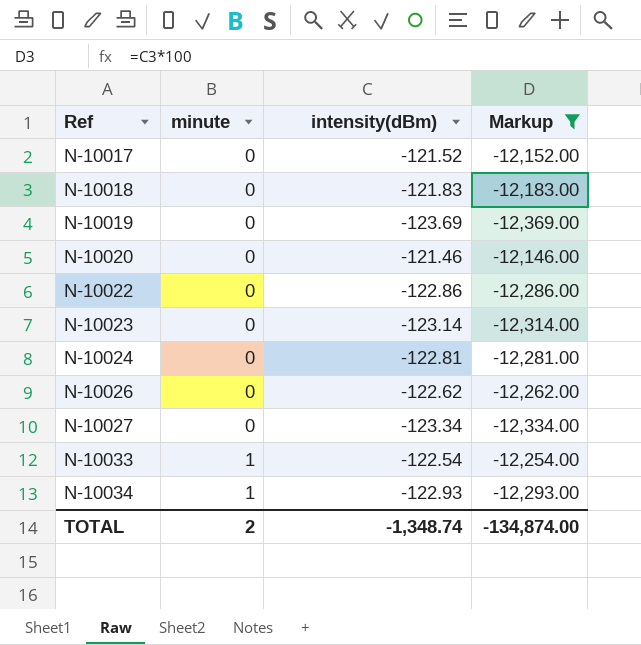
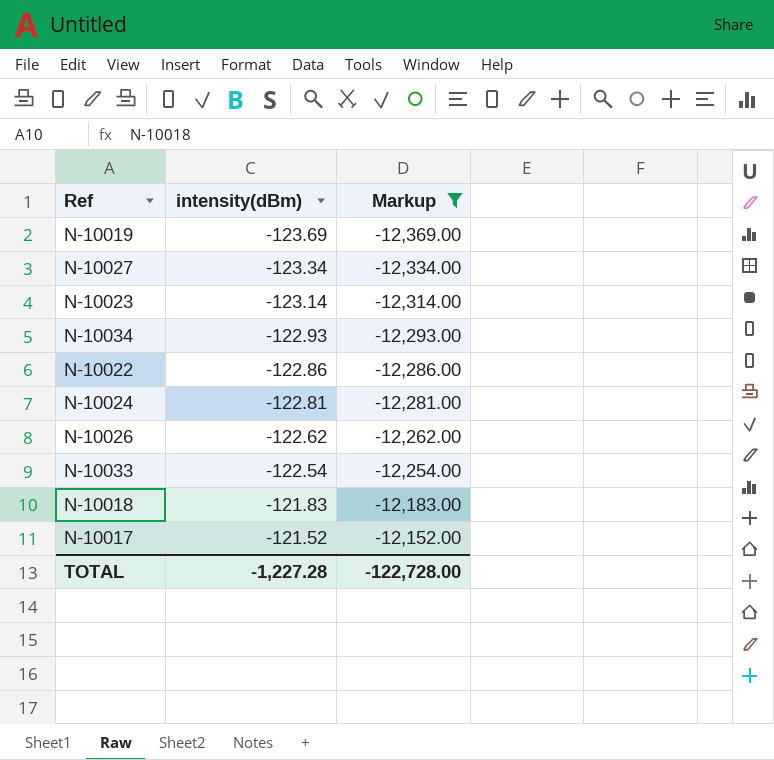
row order: Ref ascending -> intensity(dBm) ascending
column minute | position: 2 -> none
row N-10020: 0 | -121.46 | -12,146.00 -> none
TOTAL | intensity(dBm): -1,348.74 -> -1,227.28
TOTAL | Markup: -134,874.00 -> -122,728.00

